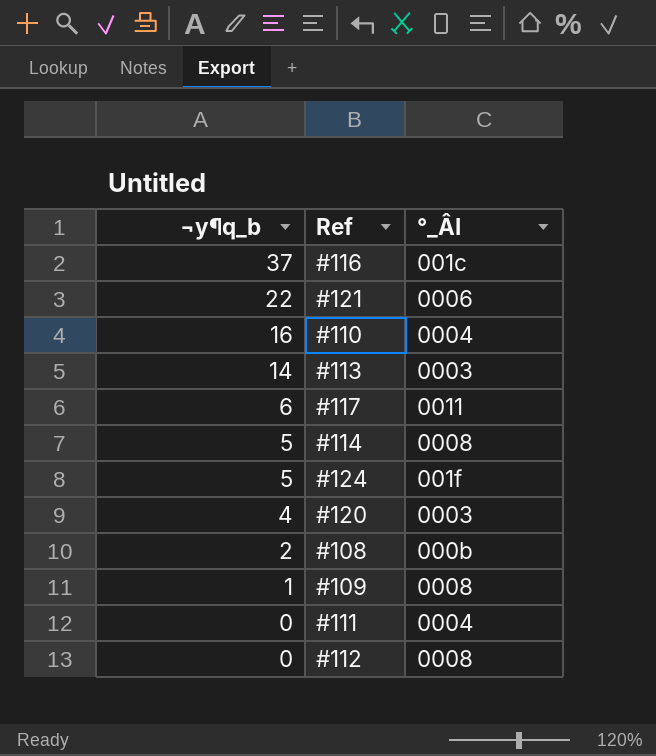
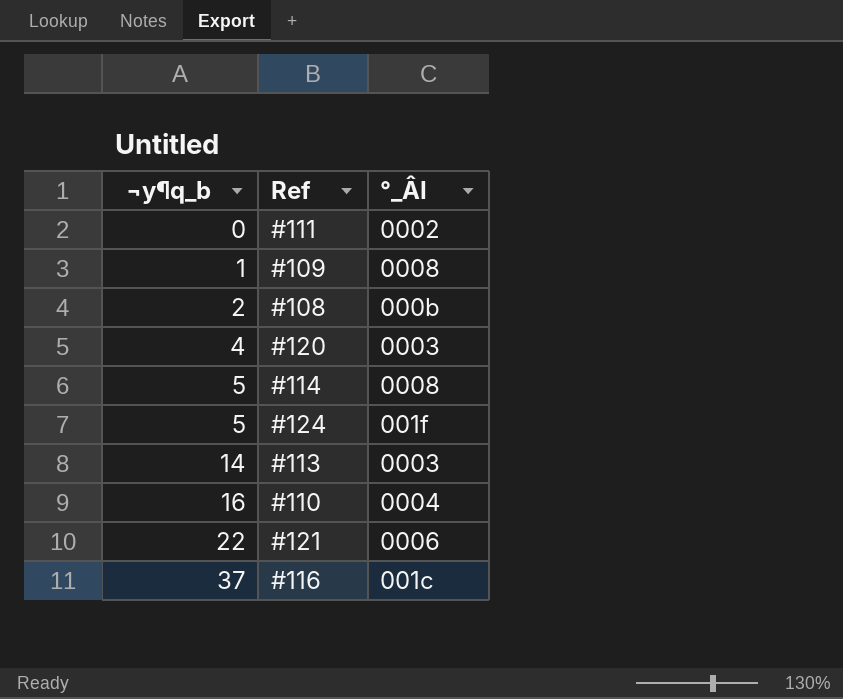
row order: ¬y¶q_b descending -> ¬y¶q_b ascending
row #117: 6 | 0011 -> none
row #112: 0 | 0008 -> none
#111 | °_ÂI: 0004 -> 0002

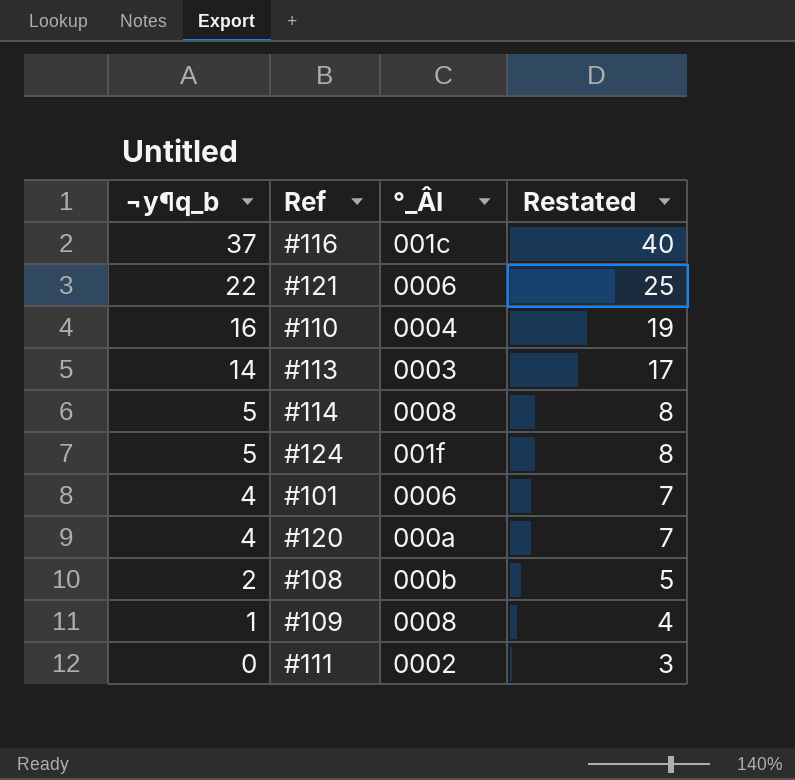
row order: ¬y¶q_b ascending -> ¬y¶q_b descending
column Restated | formula: none -> [¬y¶q_b] + 3
row #101: none -> 4 | 0006 | 7
#120 | °_ÂI: 0003 -> 000a

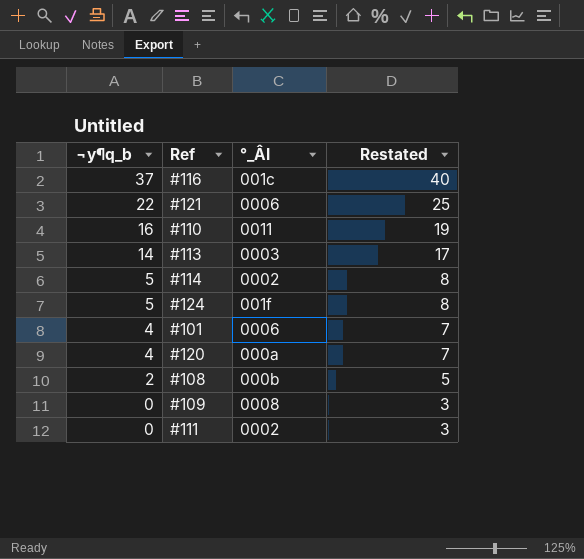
#110 | °_ÂI: 0004 -> 0011
#114 | °_ÂI: 0008 -> 0002
#109 | ¬y¶q_b: 1 -> 0
#109 | Restated: 4 -> 3

